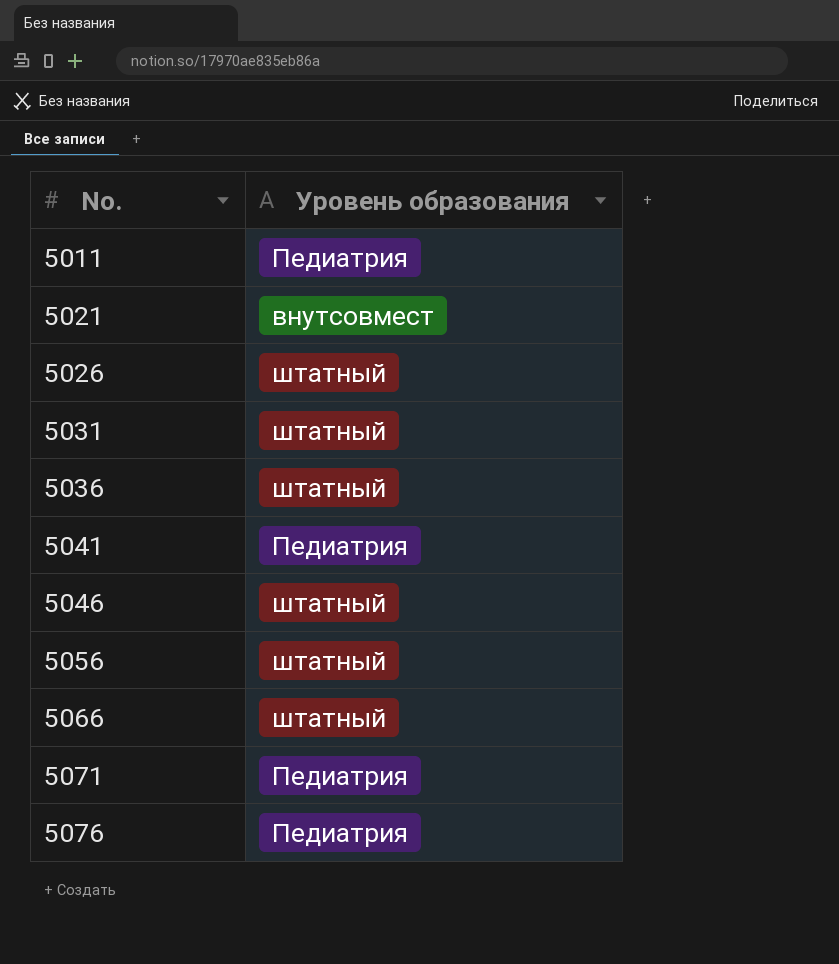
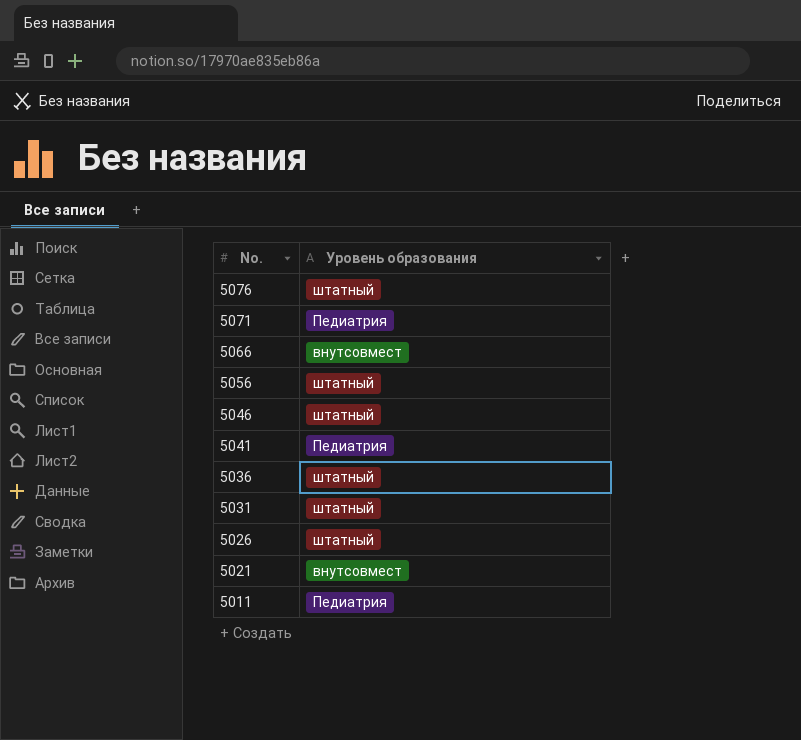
row order: No. ascending -> No. descending
5076 | Уровень образования: Педиатрия -> штатный
5066 | Уровень образования: штатный -> внутсовмест

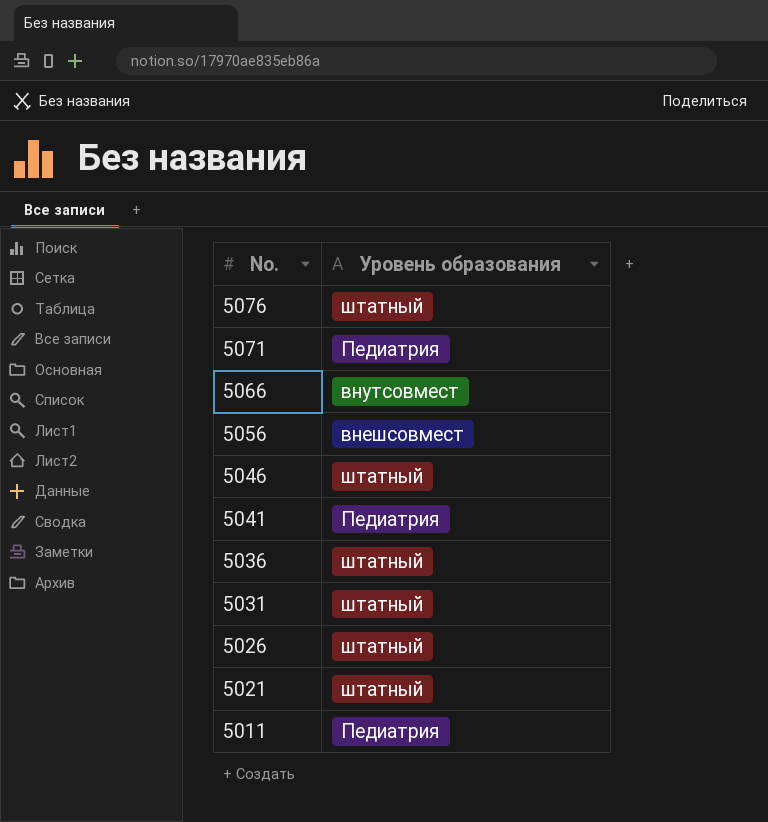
5056 | Уровень образования: штатный -> внешсовмест
5021 | Уровень образования: внутсовмест -> штатный

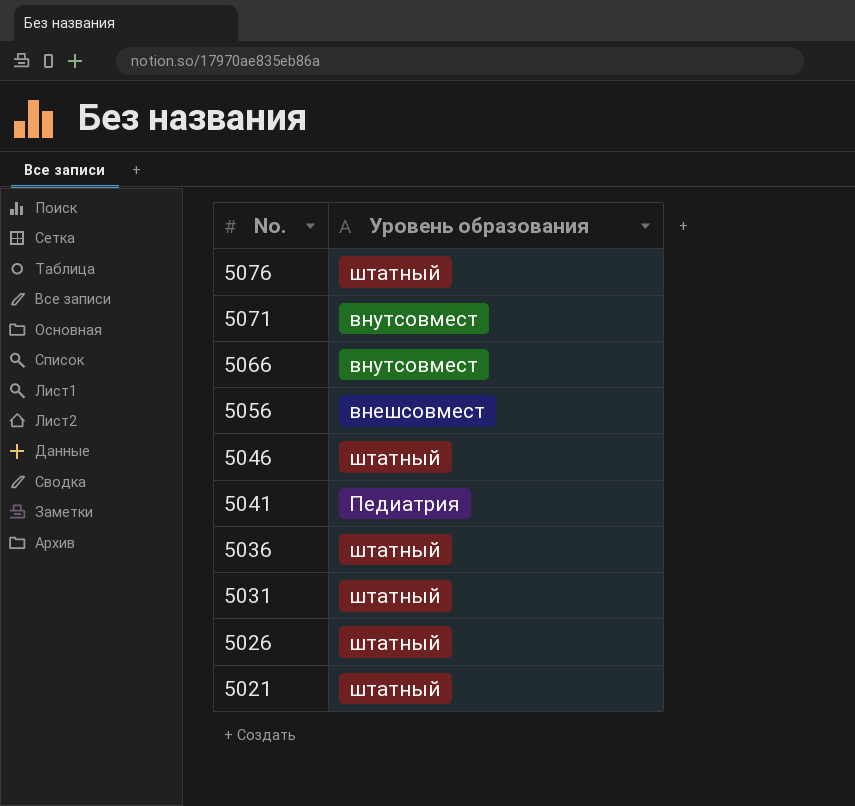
row 5011: Педиатрия -> none
5071 | Уровень образования: Педиатрия -> внутсовмест

